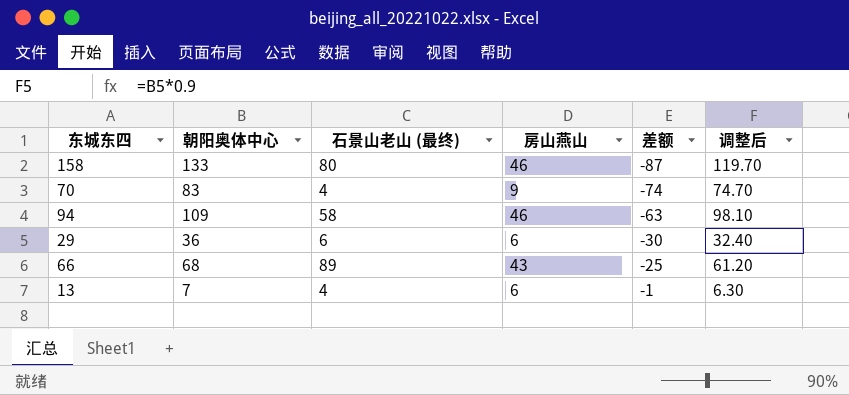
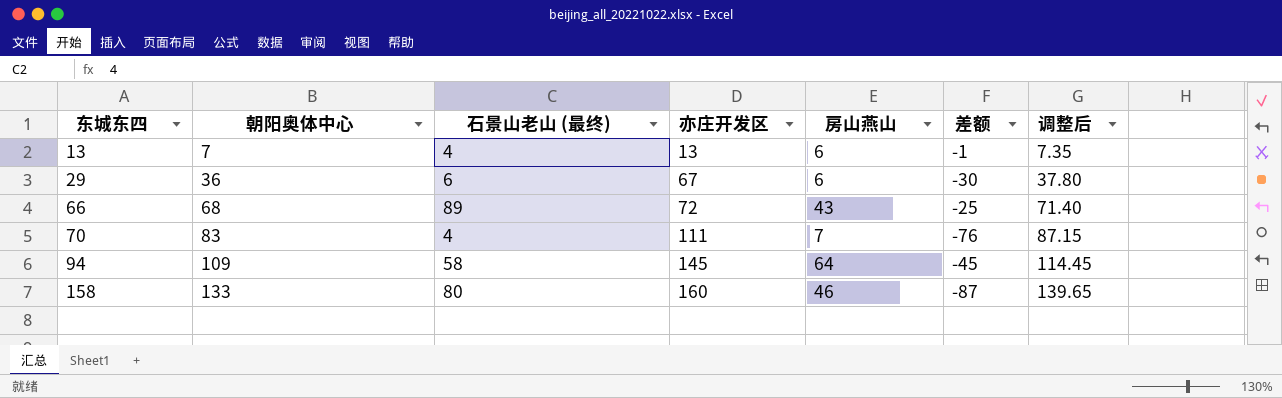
row order: 差额 ascending -> 东城东四 ascending
column 亦庄开发区 | position: none -> 4
column 调整后 | formula: [朝阳奥体中心] * 0.9 -> [朝阳奥体中心] * 1.05
70 | 房山燕山: 9 -> 7
70 | 差额: -74 -> -76
94 | 房山燕山: 46 -> 64
94 | 差额: -63 -> -45

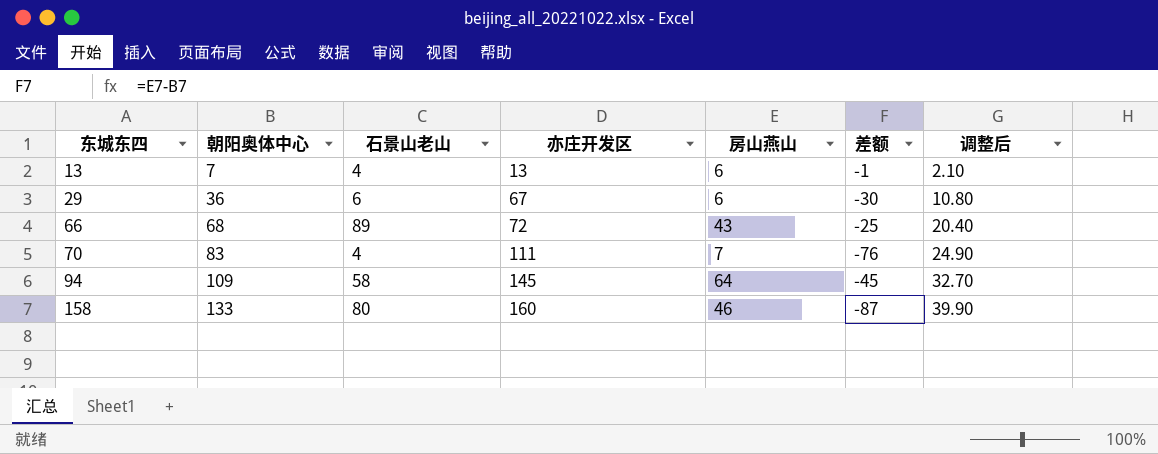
column name: 石景山老山 (最终) -> 石景山老山
column 调整后 | formula: [朝阳奥体中心] * 1.05 -> [朝阳奥体中心] * 0.3

